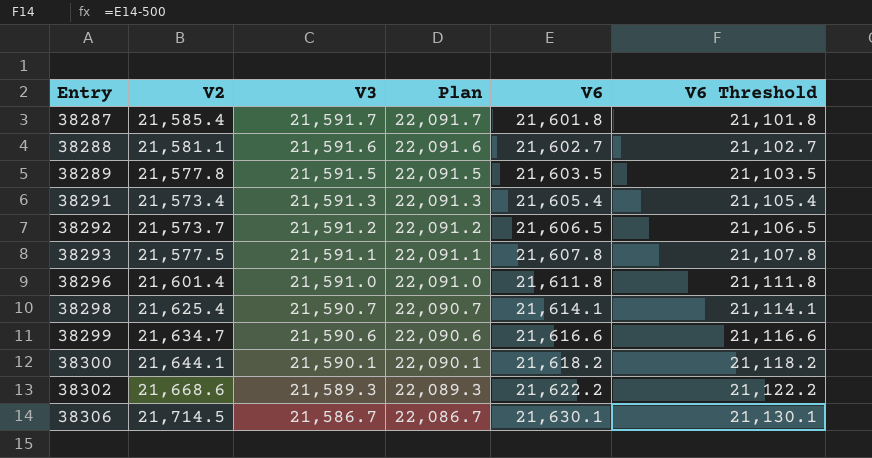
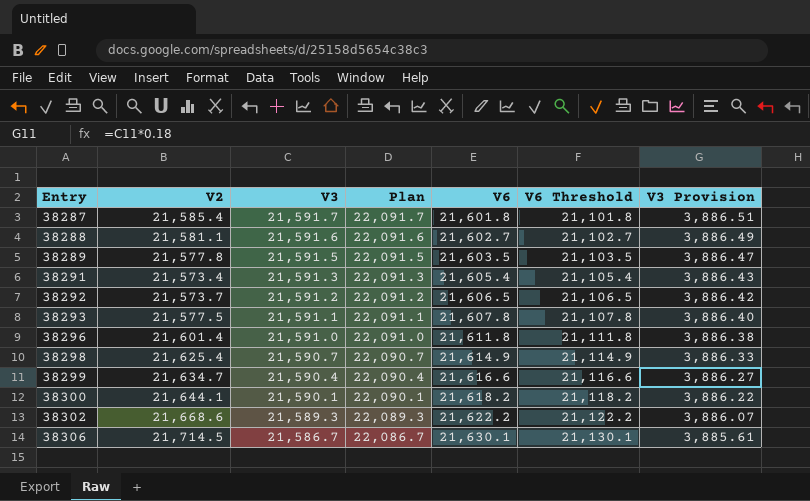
column V3 Provision | formula: none -> [V3] * 0.18
38298 | V6: 21,614.1 -> 21,614.9
38298 | V6 Threshold: 21,114.1 -> 21,114.9
38299 | V3: 21,590.6 -> 21,590.4
38299 | Plan: 22,090.6 -> 22,090.4

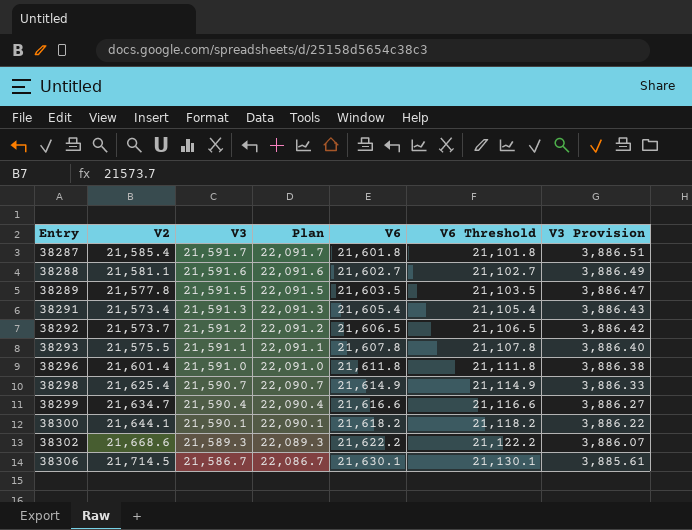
38293 | V2: 21,577.5 -> 21,575.5

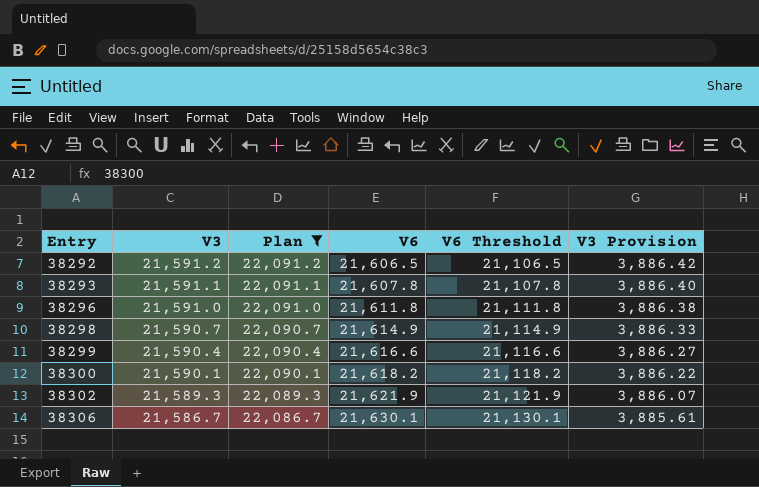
filter: none -> Plan <= 22,091.2
column V2 | position: 2 -> none
38302 | V6: 21,622.2 -> 21,621.9
38302 | V6 Threshold: 21,122.2 -> 21,121.9

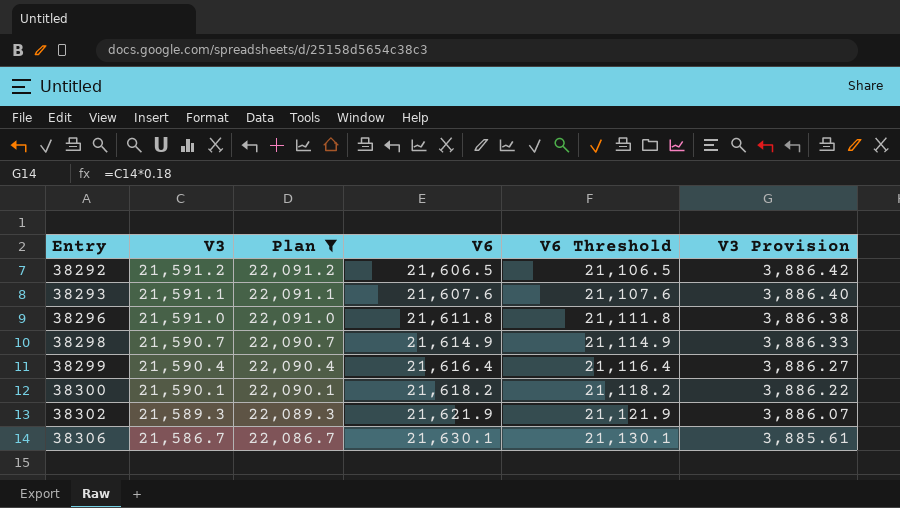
38293 | V6: 21,607.8 -> 21,607.6
38293 | V6 Threshold: 21,107.8 -> 21,107.6
38299 | V6: 21,616.6 -> 21,616.4
38299 | V6 Threshold: 21,116.6 -> 21,116.4

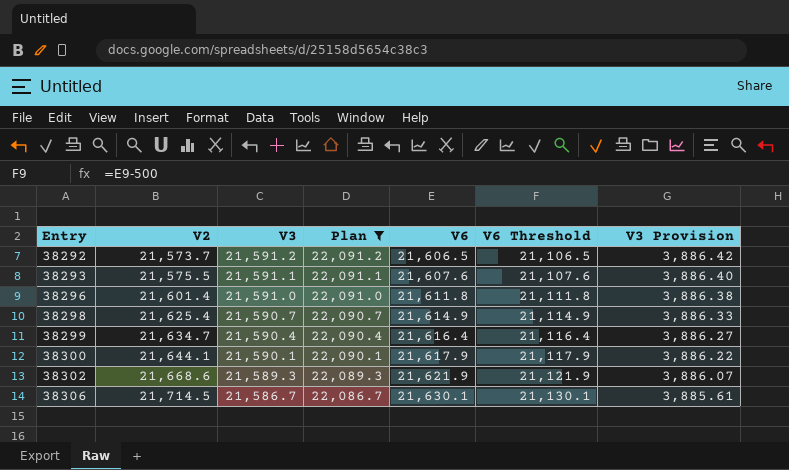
column V2 | position: none -> 2
38300 | V6: 21,618.2 -> 21,617.9
38300 | V6 Threshold: 21,118.2 -> 21,117.9

